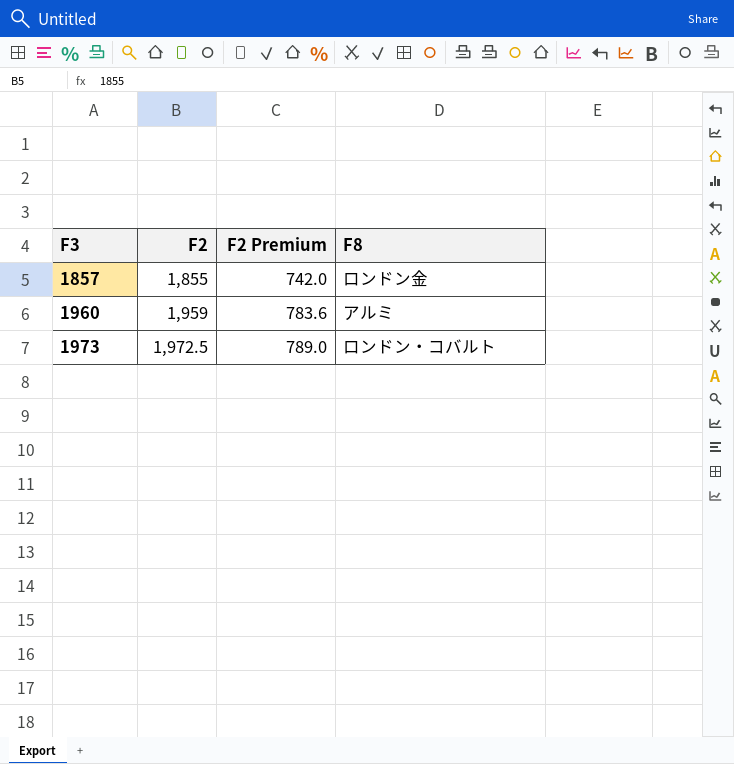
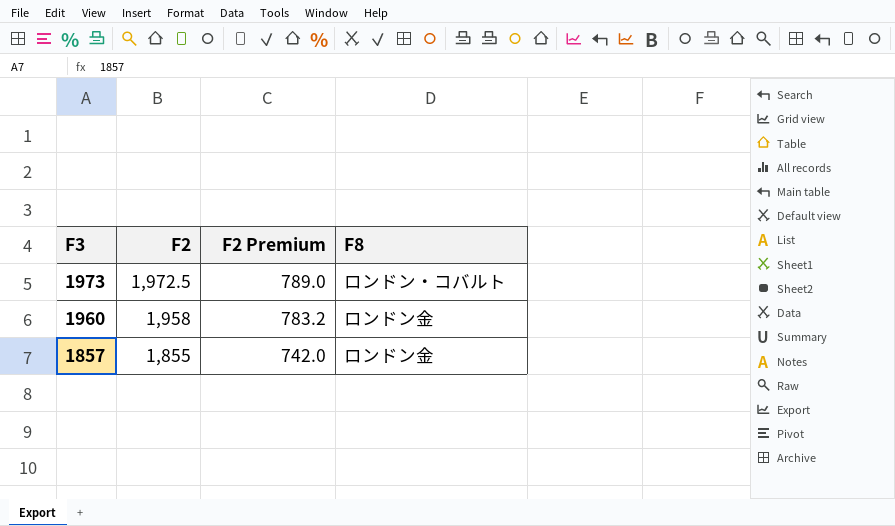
row order: F3 ascending -> F3 descending
1960 | F2: 1,959 -> 1,958
1960 | F2 Premium: 783.6 -> 783.2
1960 | F8: アルミ -> ロンドン金

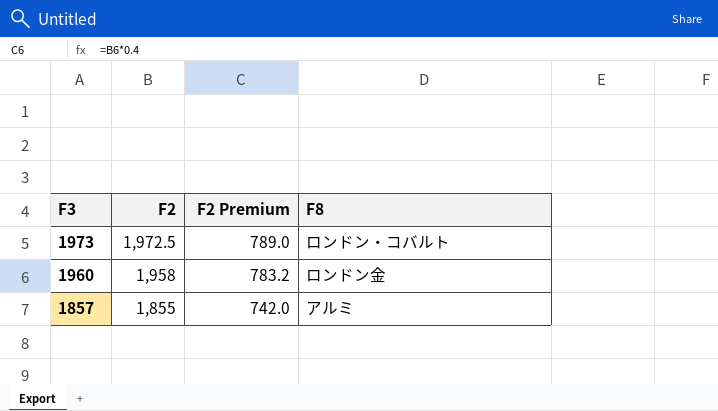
1857 | F8: ロンドン金 -> アルミ

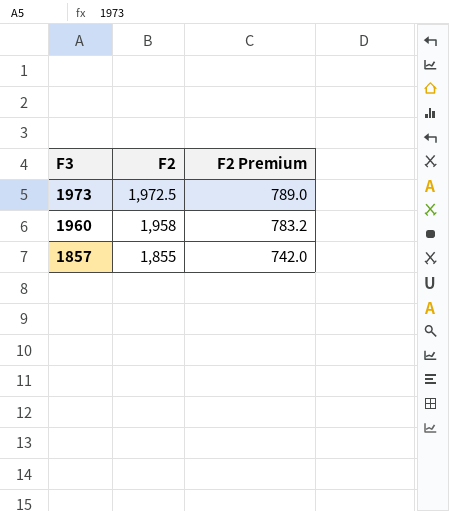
column F8 | position: 4 -> none

